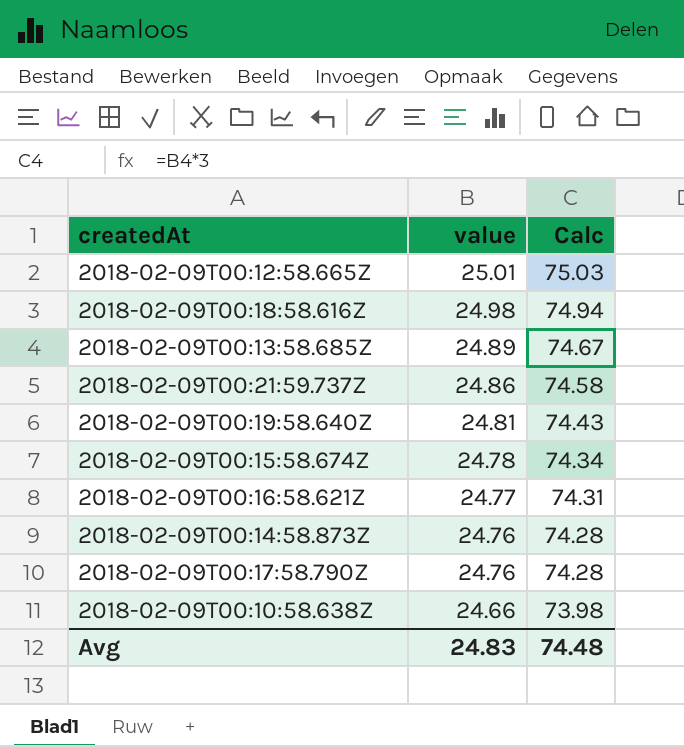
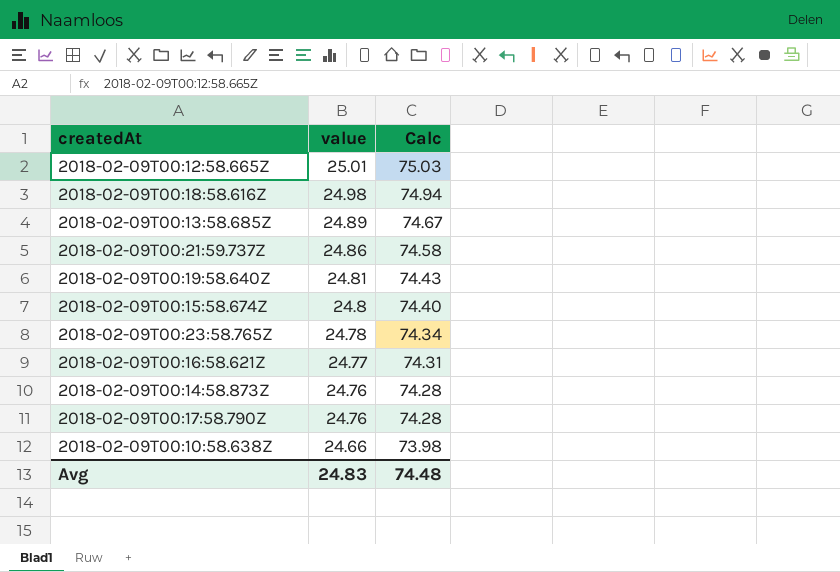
2018-02-09T00:15:58.674Z | value: 24.78 -> 24.8
2018-02-09T00:15:58.674Z | Calc: 74.34 -> 74.40
row 2018-02-09T00:23:58.765Z: none -> 24.78 | 74.34

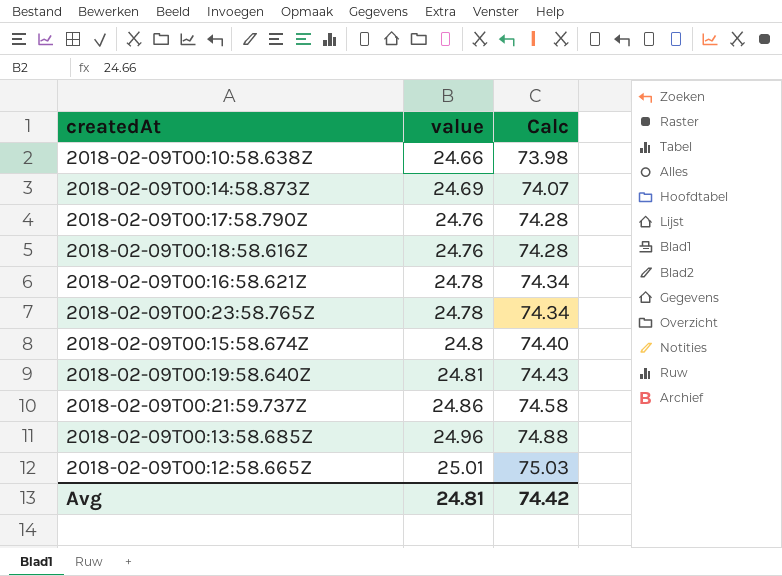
row order: value descending -> value ascending
2018-02-09T00:14:58.873Z | value: 24.76 -> 24.69
2018-02-09T00:14:58.873Z | Calc: 74.28 -> 74.07
2018-02-09T00:18:58.616Z | value: 24.98 -> 24.76
2018-02-09T00:18:58.616Z | Calc: 74.94 -> 74.28
2018-02-09T00:16:58.621Z | value: 24.77 -> 24.78
2018-02-09T00:16:58.621Z | Calc: 74.31 -> 74.34
2018-02-09T00:13:58.685Z | value: 24.89 -> 24.96
2018-02-09T00:13:58.685Z | Calc: 74.67 -> 74.88
Avg | value: 24.83 -> 24.81
Avg | Calc: 74.48 -> 74.42

